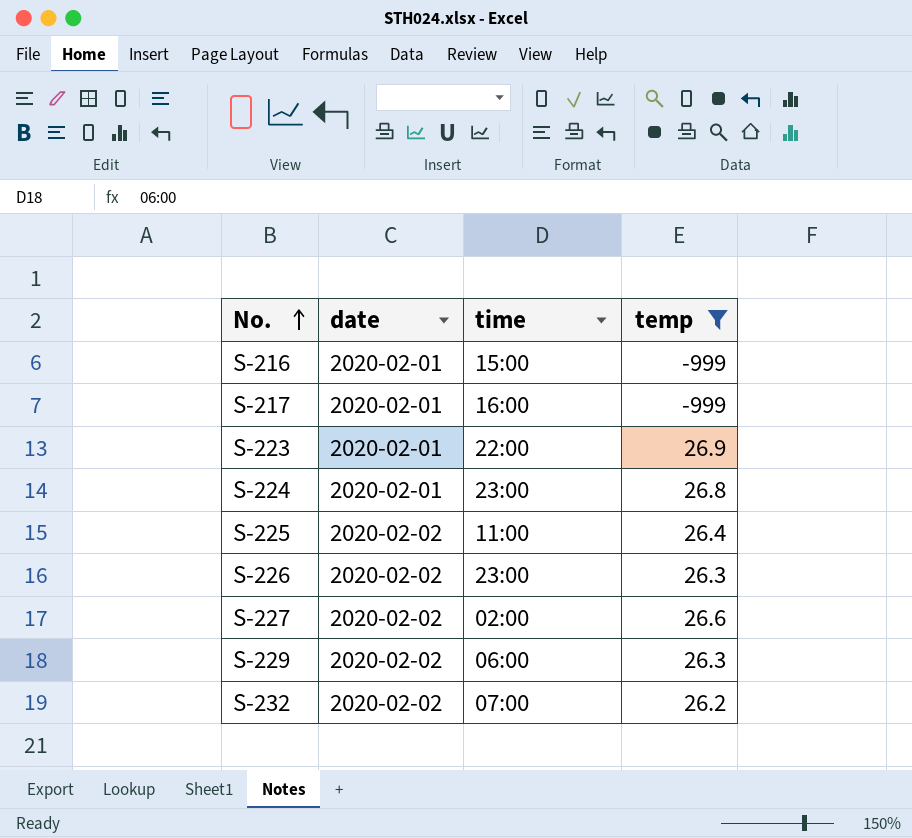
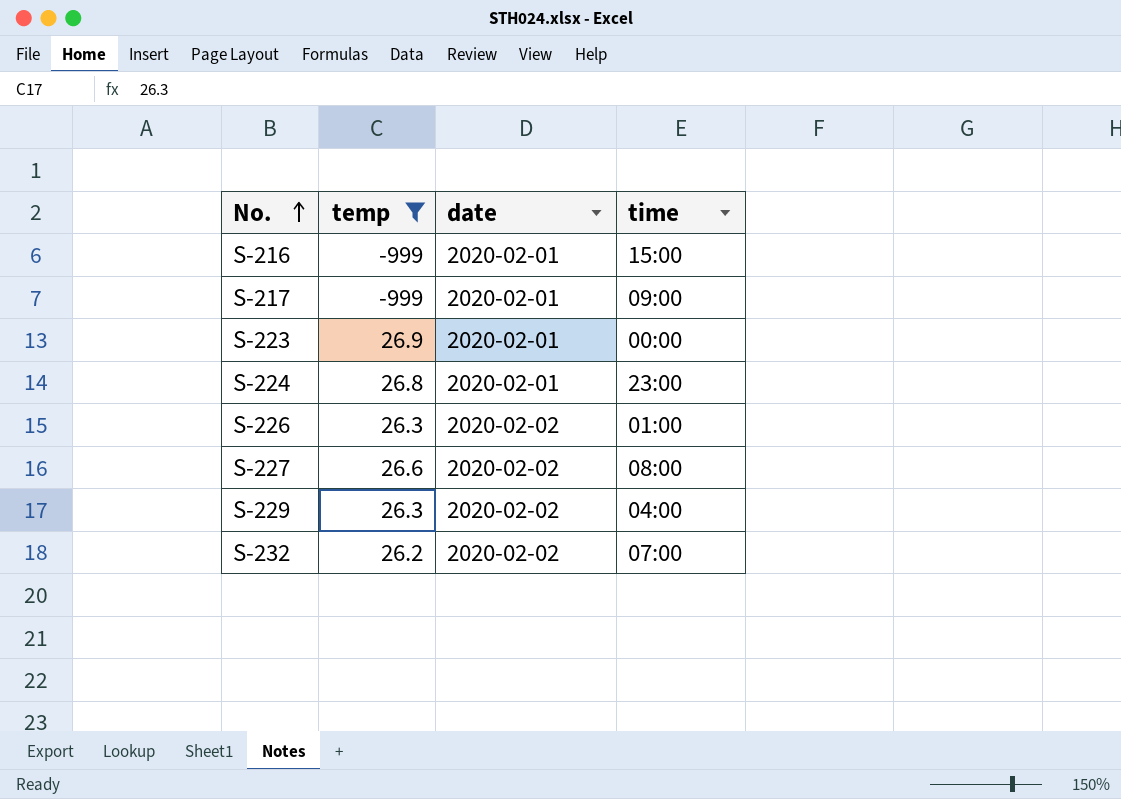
column temp | position: 4 -> 2
row S-225: 2020-02-02 | 11:00 | 26.4 -> none
S-217 | time: 16:00 -> 09:00
S-223 | time: 22:00 -> 00:00
S-226 | time: 23:00 -> 01:00
S-227 | time: 02:00 -> 08:00
S-229 | time: 06:00 -> 04:00

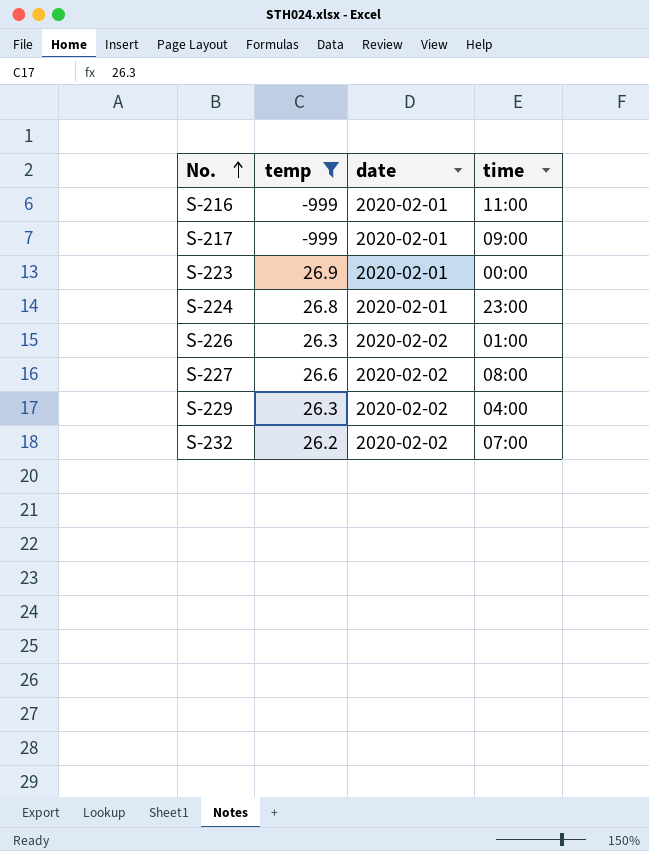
S-216 | time: 15:00 -> 11:00

